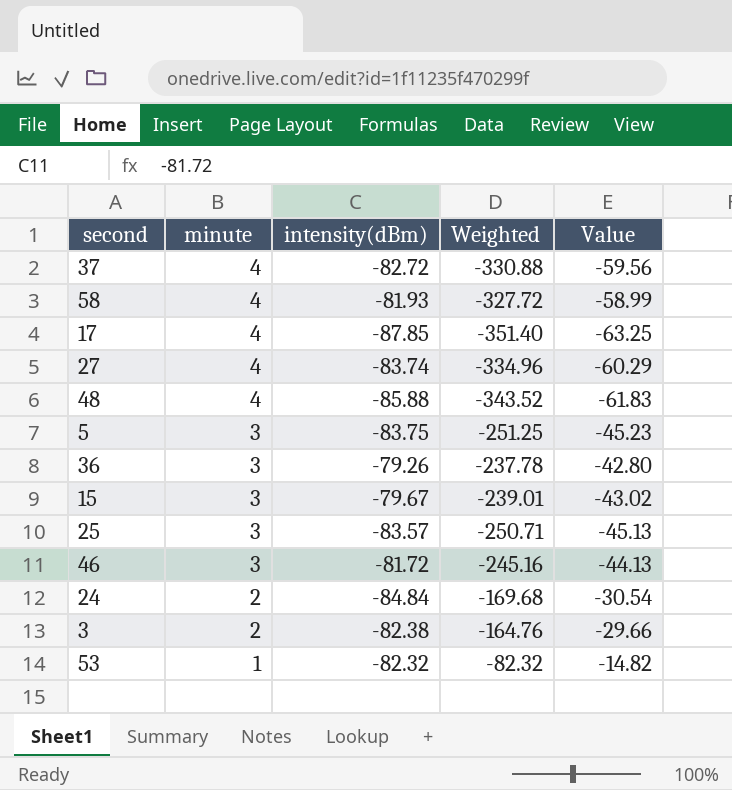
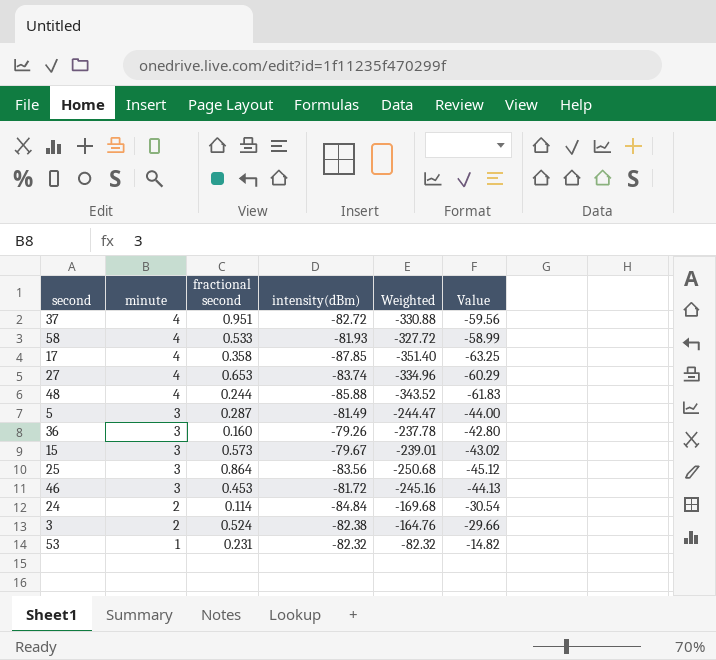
column fractional second | position: none -> 3
5 | intensity(dBm): -83.75 -> -81.49
5 | Weighted: -251.25 -> -244.47
5 | Value: -45.23 -> -44.00
25 | intensity(dBm): -83.57 -> -83.56
25 | Weighted: -250.71 -> -250.68
25 | Value: -45.13 -> -45.12

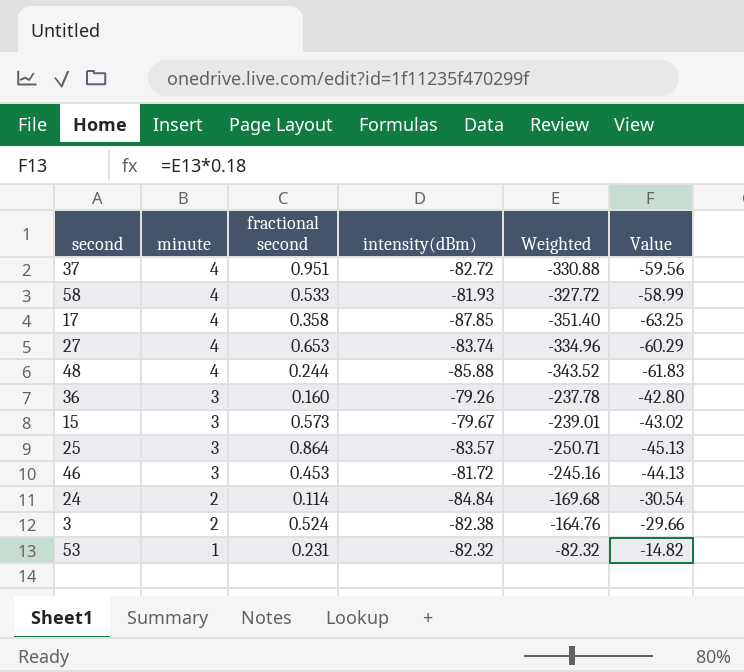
row 5: 3 | 0.287 | -81.49 | -244.47 | -44.00 -> none
25 | intensity(dBm): -83.56 -> -83.57
25 | Weighted: -250.68 -> -250.71
25 | Value: -45.12 -> -45.13

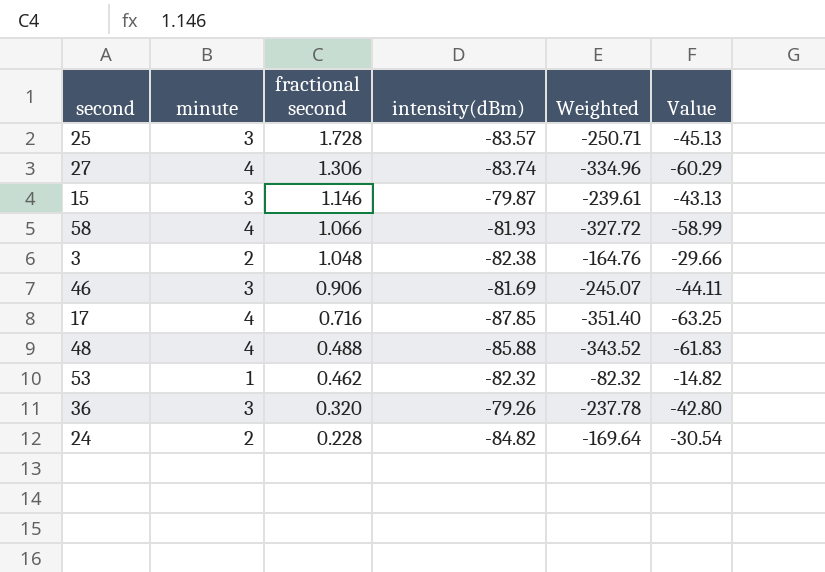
row order: minute descending -> fractional second descending
row 37: 4 | 0.951 | -82.72 | -330.88 | -59.56 -> none
25 | fractional second: 0.864 -> 1.728
27 | fractional second: 0.653 -> 1.306
15 | fractional second: 0.573 -> 1.146
15 | intensity(dBm): -79.67 -> -79.87
15 | Weighted: -239.01 -> -239.61
15 | Value: -43.02 -> -43.13
58 | fractional second: 0.533 -> 1.066
3 | fractional second: 0.524 -> 1.048
46 | fractional second: 0.453 -> 0.906
46 | intensity(dBm): -81.72 -> -81.69
46 | Weighted: -245.16 -> -245.07
46 | Value: -44.13 -> -44.11
17 | fractional second: 0.358 -> 0.716
48 | fractional second: 0.244 -> 0.488
53 | fractional second: 0.231 -> 0.462
36 | fractional second: 0.160 -> 0.320
24 | fractional second: 0.114 -> 0.228
24 | intensity(dBm): -84.84 -> -84.82
24 | Weighted: -169.68 -> -169.64

